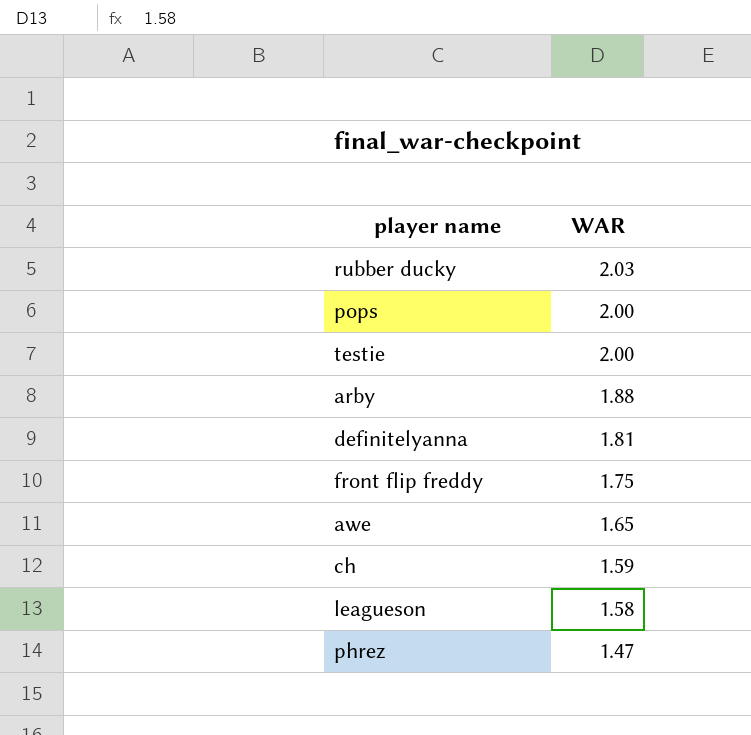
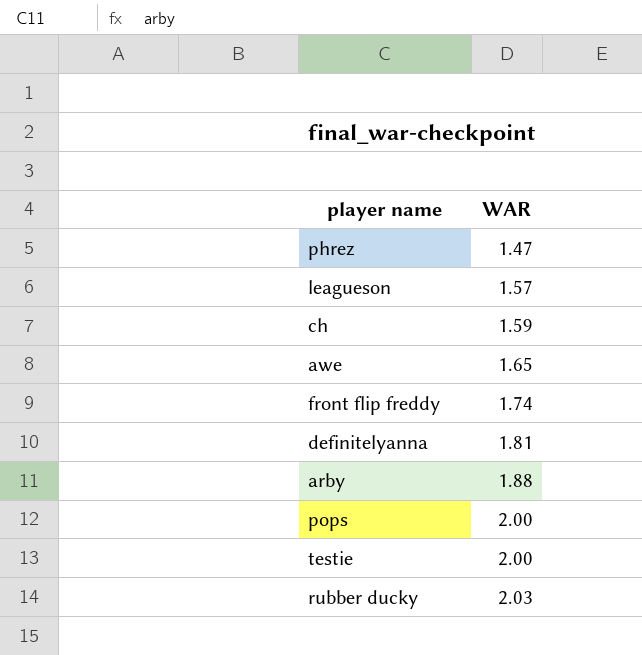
row order: WAR descending -> WAR ascending
leagueson | WAR: 1.58 -> 1.57
front flip freddy | WAR: 1.75 -> 1.74

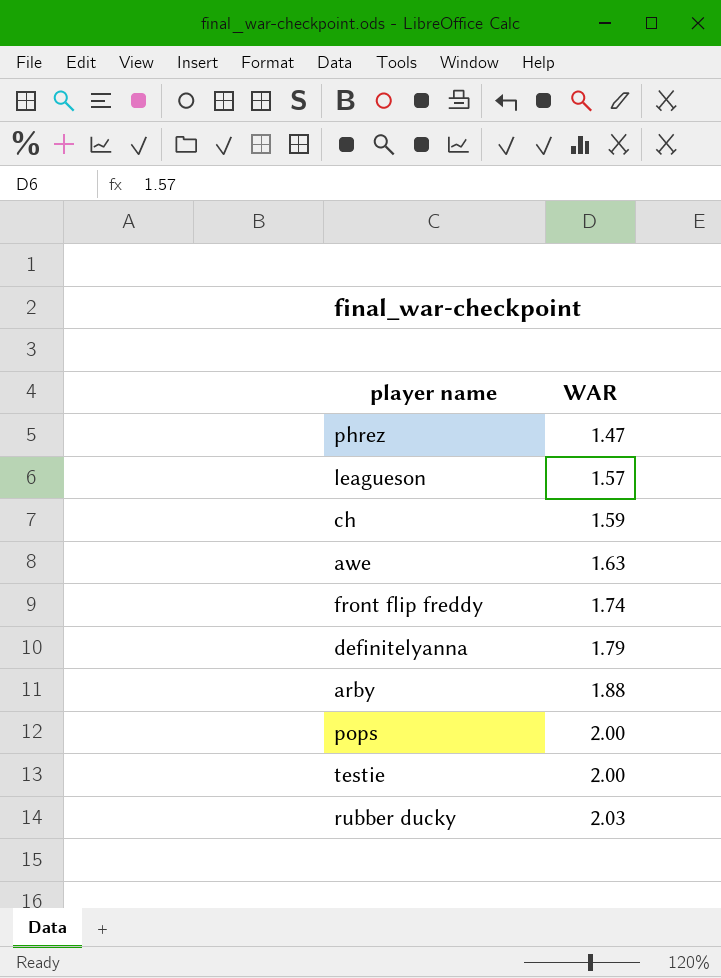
awe | WAR: 1.65 -> 1.63
definitelyanna | WAR: 1.81 -> 1.79

